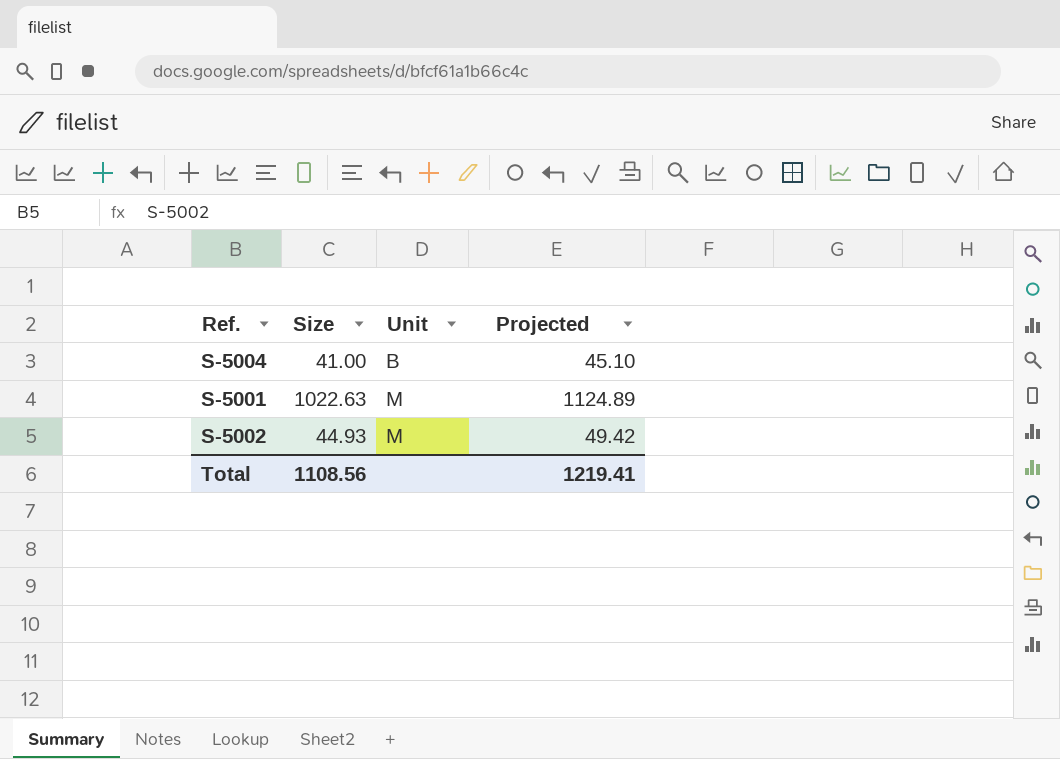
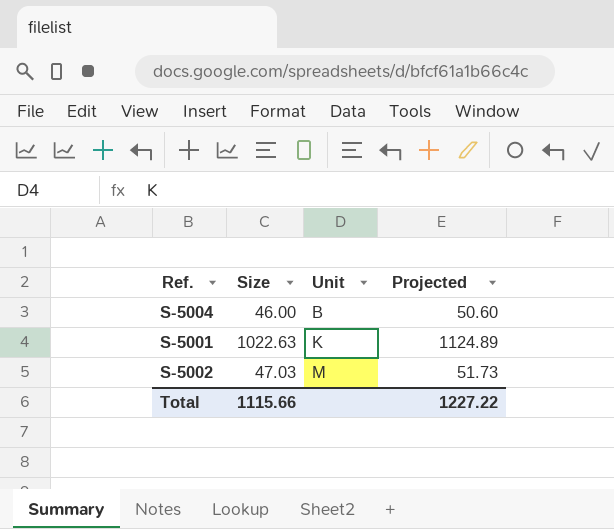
S-5004 | Size: 41.00 -> 46.00
S-5004 | Projected: 45.10 -> 50.60
S-5001 | Unit: M -> K
S-5002 | Size: 44.93 -> 47.03
S-5002 | Projected: 49.42 -> 51.73
Total | Size: 1108.56 -> 1115.66
Total | Projected: 1219.41 -> 1227.22

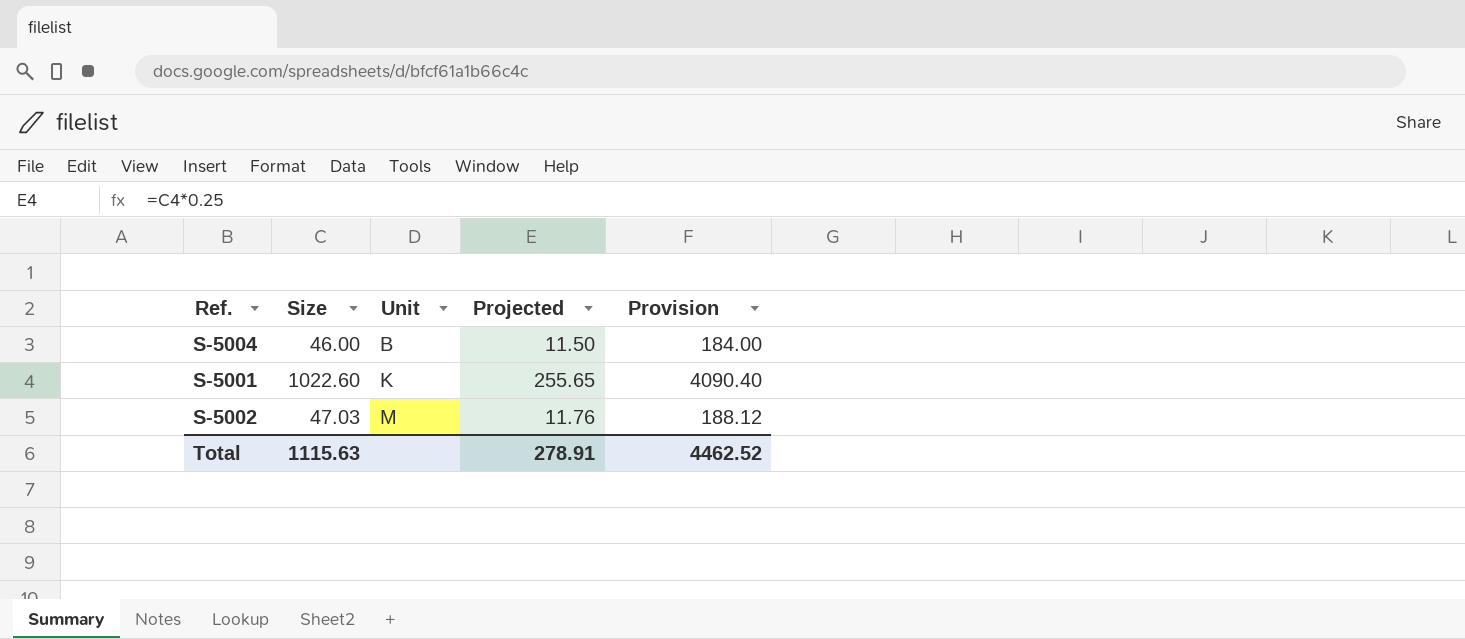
column Projected | formula: [Size] * 1.1 -> [Size] * 0.25
column Provision | formula: none -> [Size] * 4
S-5001 | Size: 1022.63 -> 1022.60
Total | Size: 1115.66 -> 1115.63
Total | Projected: 1227.22 -> 278.91

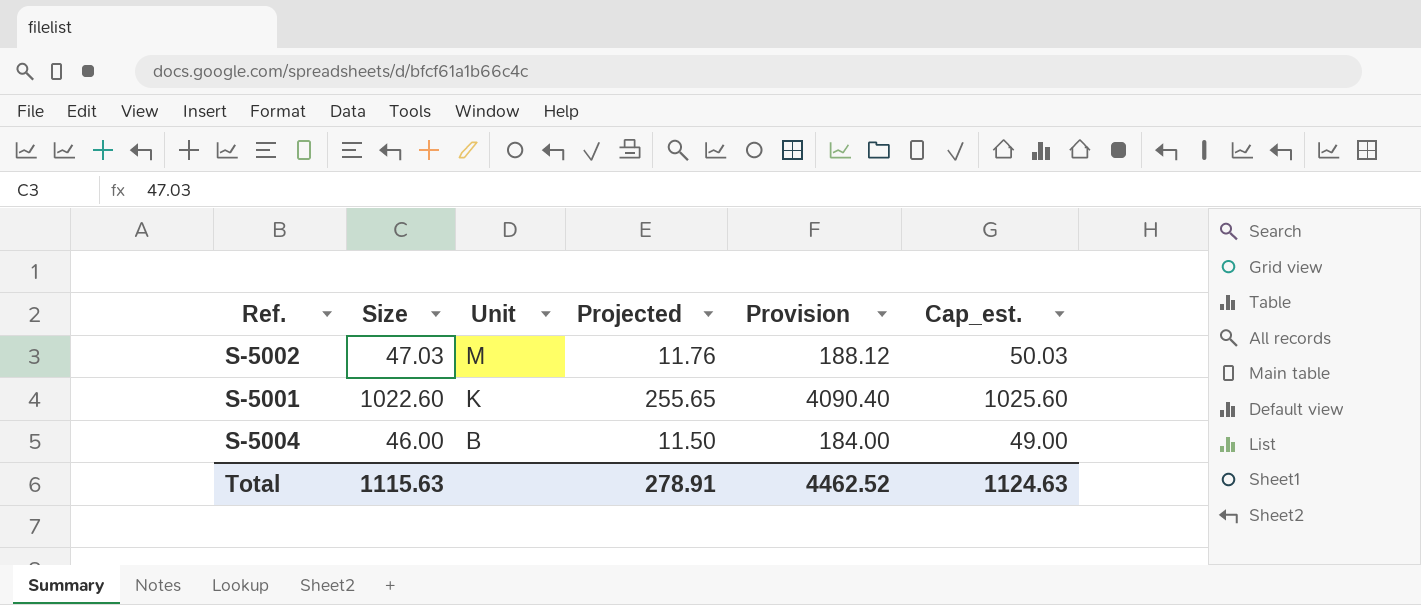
row order: Unit ascending -> Unit descending
column Cap_est. | formula: none -> [Size] + 3

